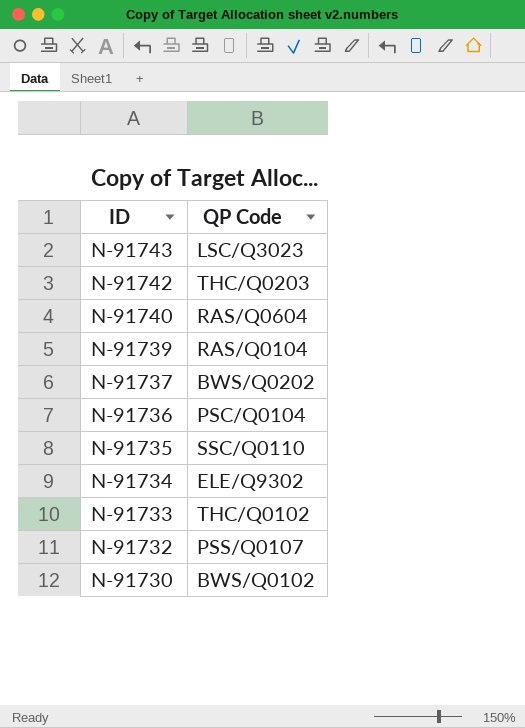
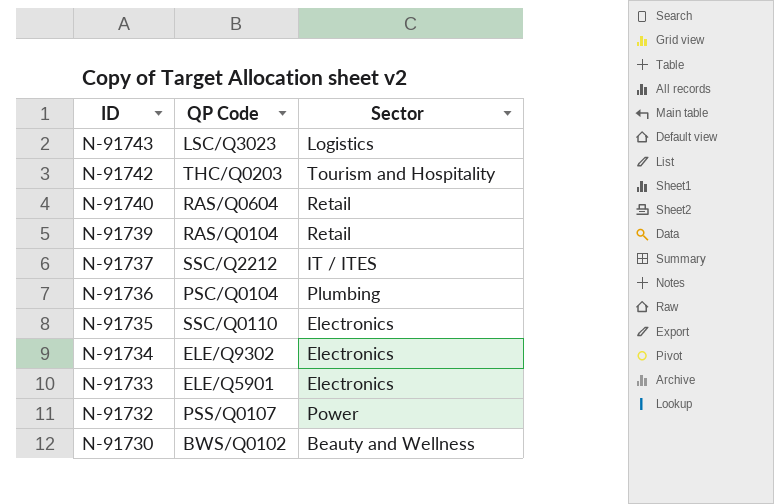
column Sector | position: none -> 3
N-91737 | QP Code: BWS/Q0202 -> SSC/Q2212
N-91733 | QP Code: THC/Q0102 -> ELE/Q5901

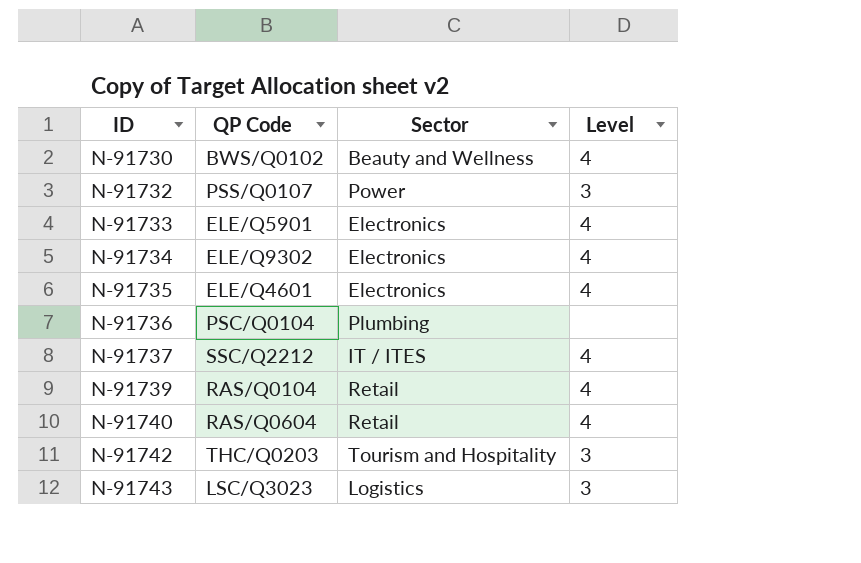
row order: ID descending -> ID ascending
column Level | position: none -> 4
N-91735 | QP Code: SSC/Q0110 -> ELE/Q4601

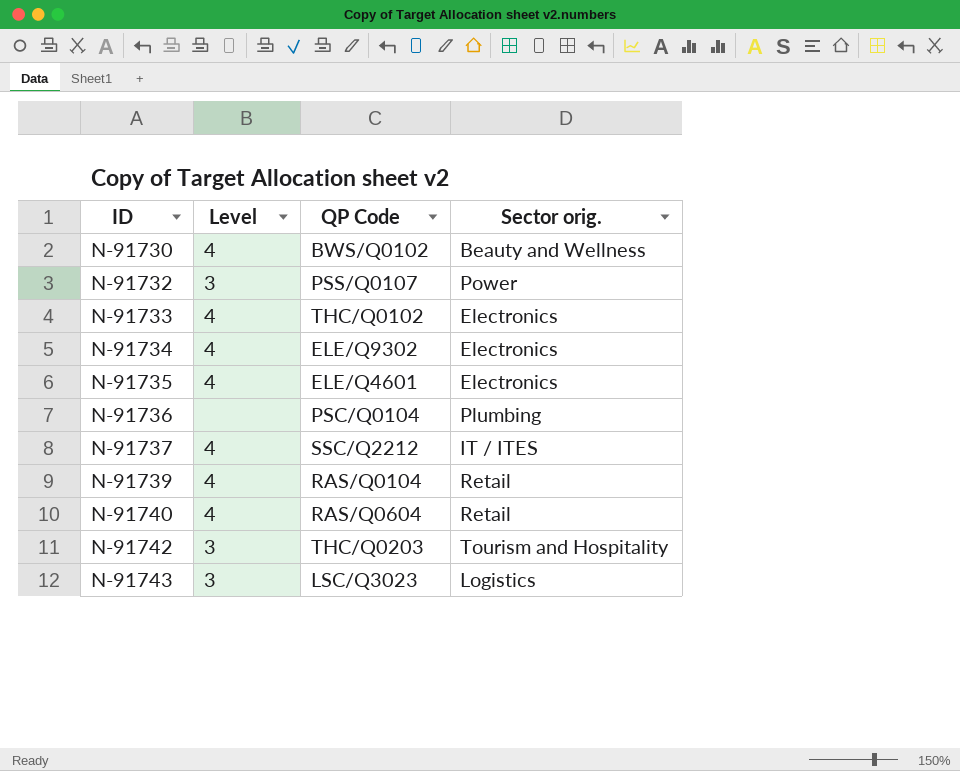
column Level | position: 4 -> 2
column name: Sector -> Sector orig.
N-91733 | QP Code: ELE/Q5901 -> THC/Q0102

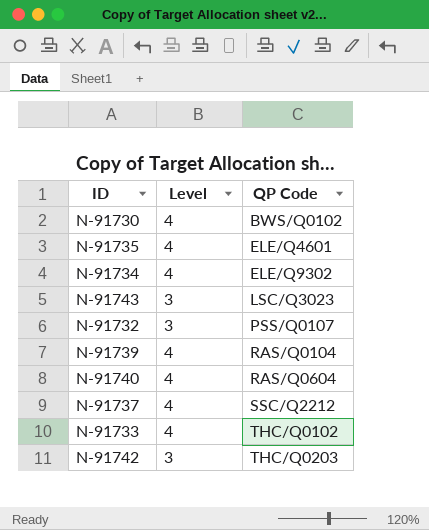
row order: ID ascending -> QP Code ascending
column Sector orig. | position: 4 -> none
row N-91736: none | PSC/Q0104 | Plumbing -> none

